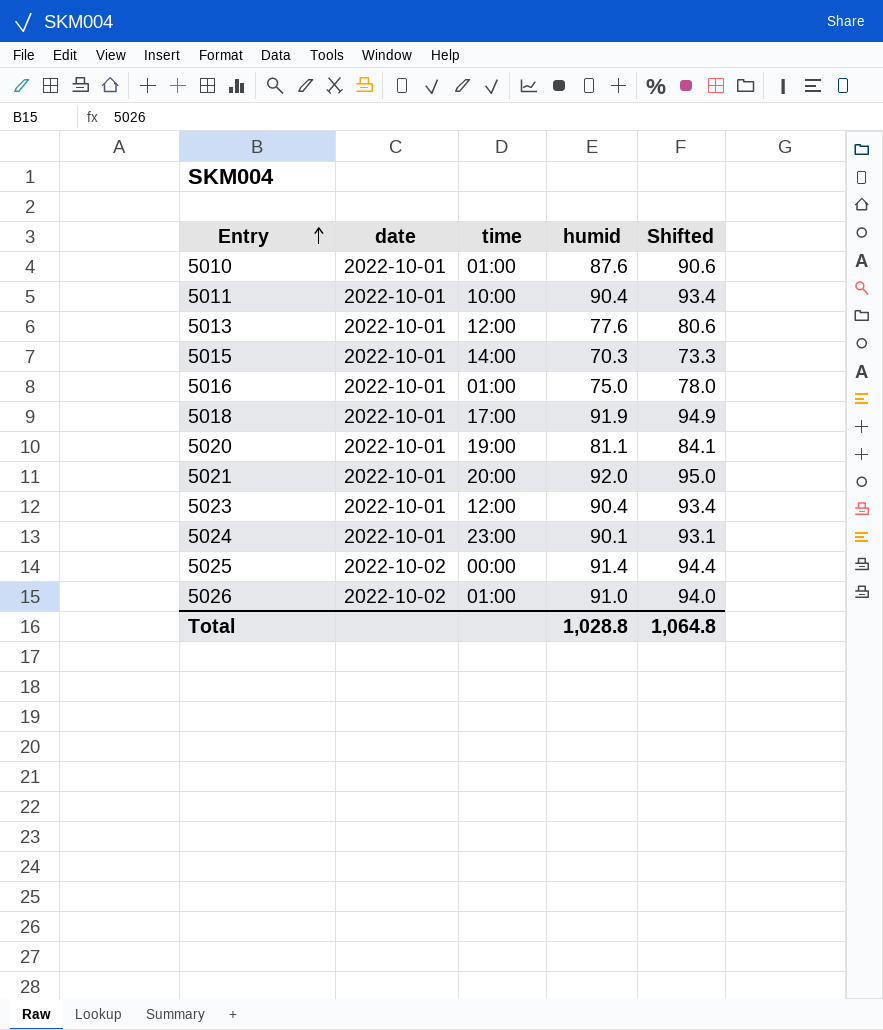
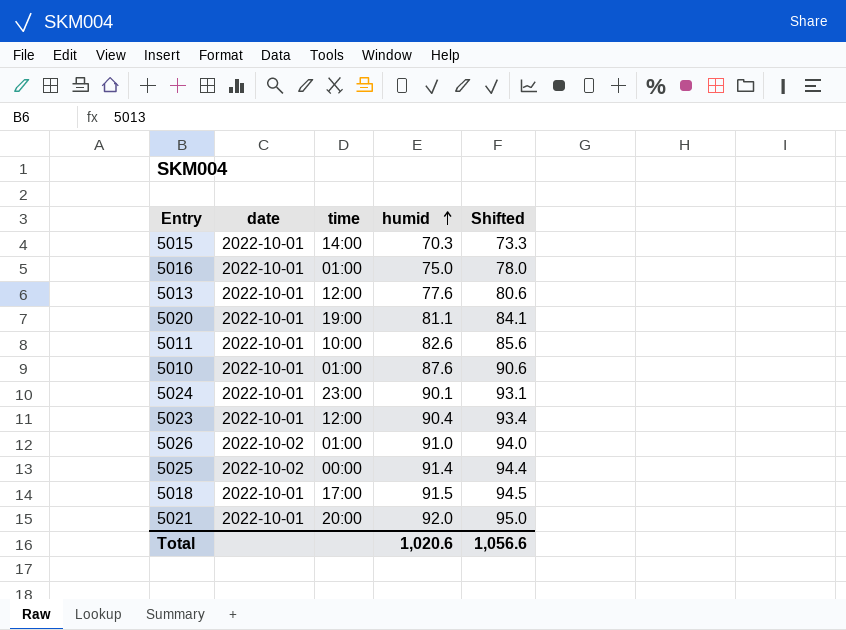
row order: Entry ascending -> humid ascending
5011 | humid: 90.4 -> 82.6
5011 | Shifted: 93.4 -> 85.6
5018 | humid: 91.9 -> 91.5
5018 | Shifted: 94.9 -> 94.5
Total | humid: 1,028.8 -> 1,020.6
Total | Shifted: 1,064.8 -> 1,056.6

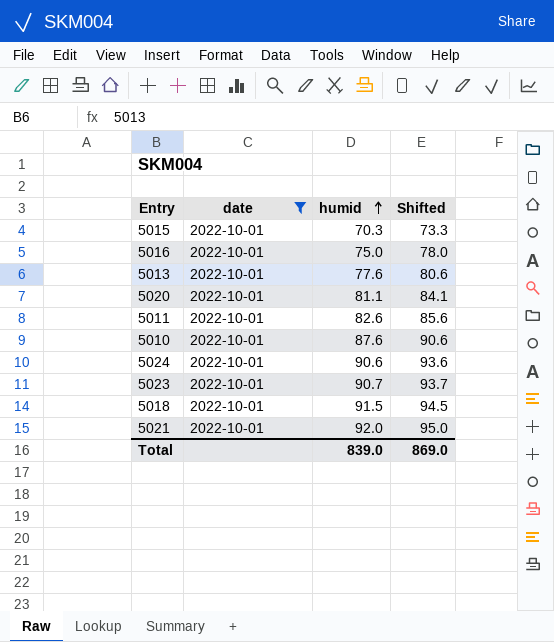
filter: none -> date = 2022-10-01
column time | position: 3 -> none
5024 | humid: 90.1 -> 90.6
5024 | Shifted: 93.1 -> 93.6
5023 | humid: 90.4 -> 90.7
5023 | Shifted: 93.4 -> 93.7
Total | humid: 1,020.6 -> 839.0
Total | Shifted: 1,056.6 -> 869.0

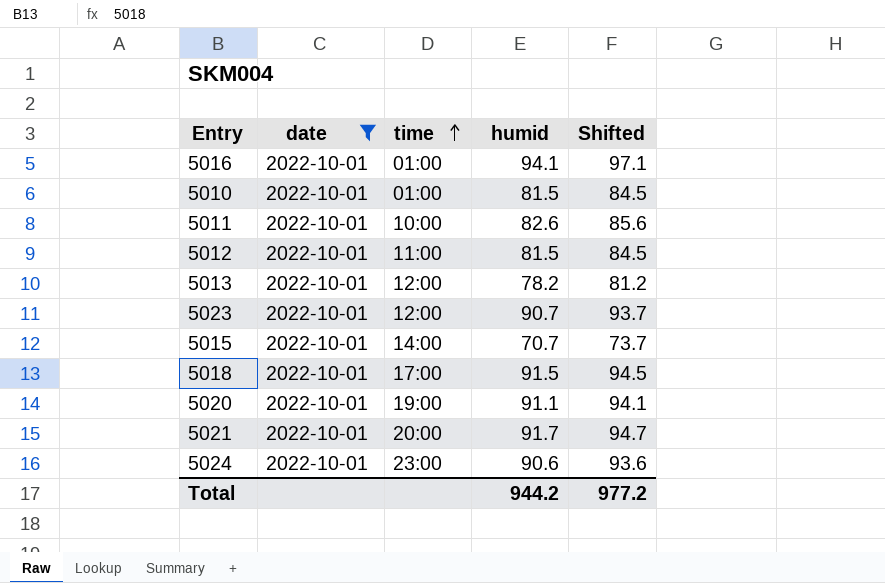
row order: humid ascending -> time ascending
column time | position: none -> 3
5016 | humid: 75.0 -> 94.1
5016 | Shifted: 78.0 -> 97.1
5010 | humid: 87.6 -> 81.5
5010 | Shifted: 90.6 -> 84.5
row 5012: none -> 2022-10-01 | 11:00 | 81.5 | 84.5
5013 | humid: 77.6 -> 78.2
5013 | Shifted: 80.6 -> 81.2
5015 | humid: 70.3 -> 70.7
5015 | Shifted: 73.3 -> 73.7
5020 | humid: 81.1 -> 91.1
5020 | Shifted: 84.1 -> 94.1
5021 | humid: 92.0 -> 91.7
5021 | Shifted: 95.0 -> 94.7
Total | humid: 839.0 -> 944.2
Total | Shifted: 869.0 -> 977.2

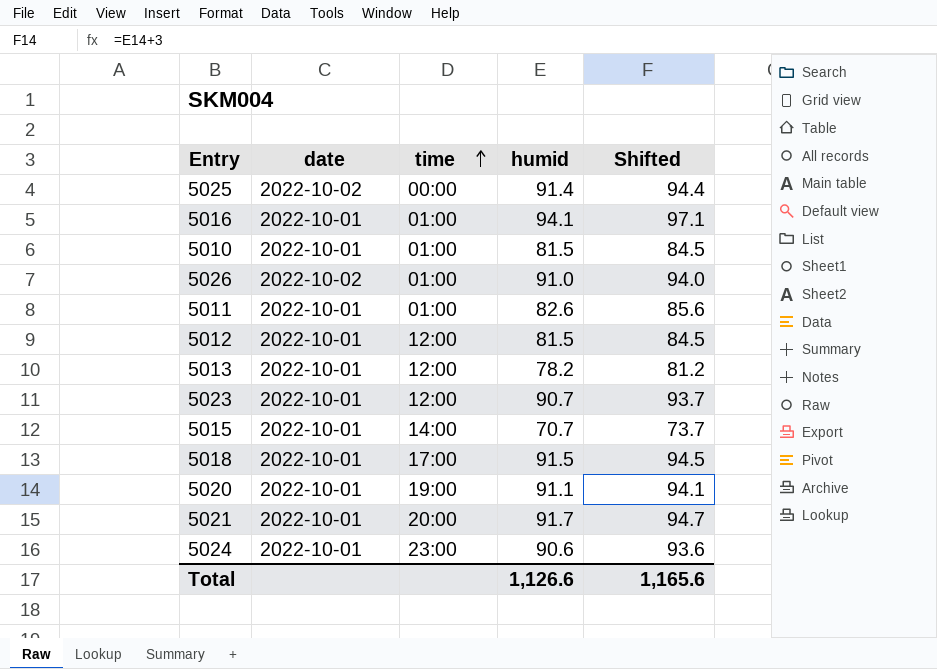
filter: date = 2022-10-01 -> none
5011 | time: 10:00 -> 01:00
5012 | time: 11:00 -> 12:00
Total | humid: 944.2 -> 1,126.6
Total | Shifted: 977.2 -> 1,165.6

